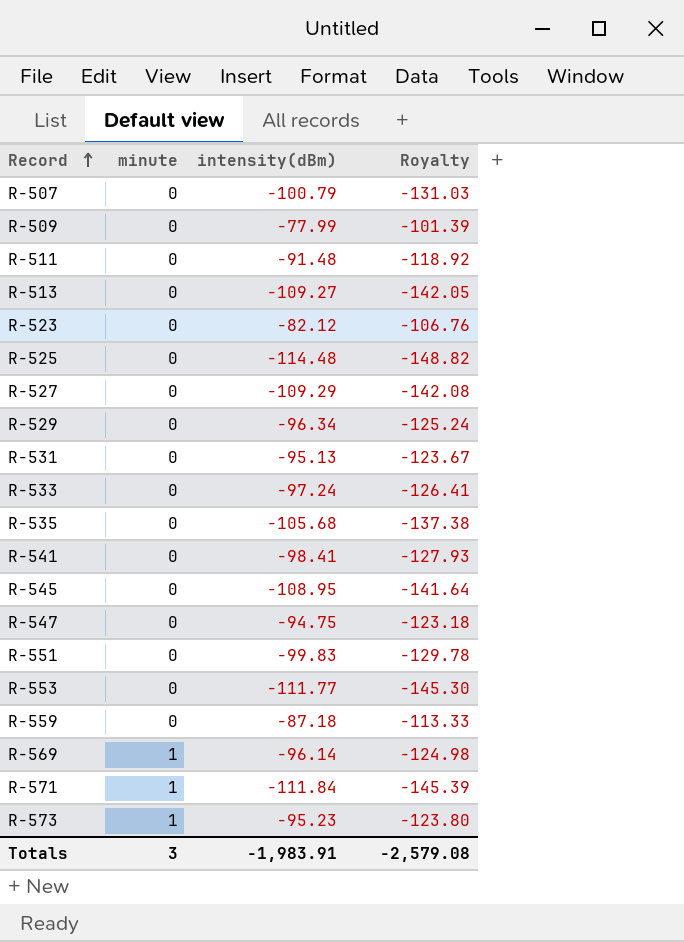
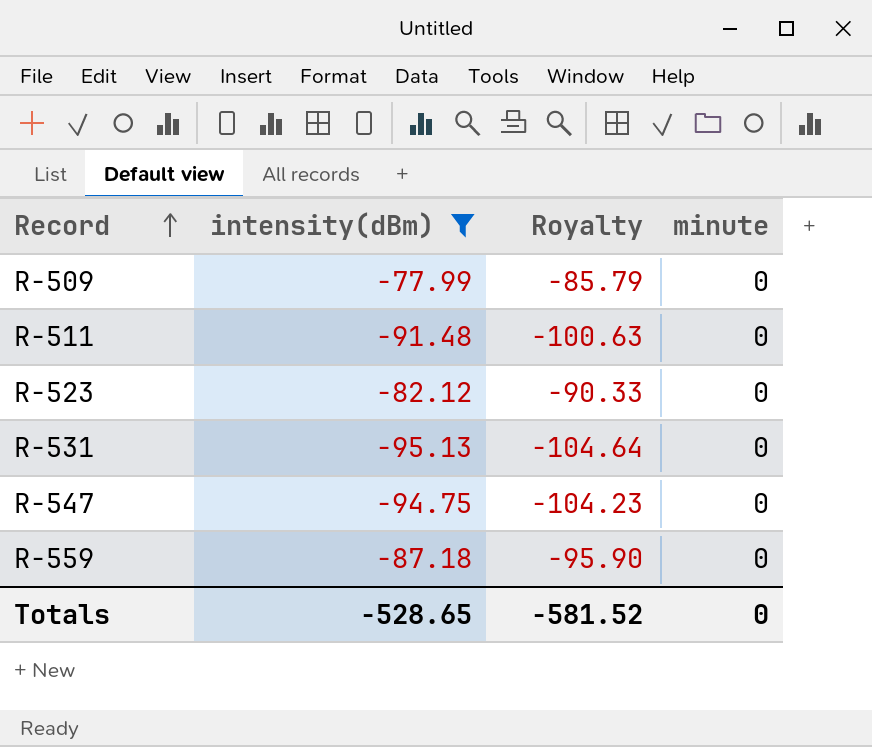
filter: none -> intensity(dBm) >= -95.13
column Royalty | formula: [intensity(dBm)] * 1.3 -> [intensity(dBm)] * 1.1
column minute | position: 2 -> 4
Totals | intensity(dBm): -1,983.91 -> -528.65
Totals | Royalty: -2,579.08 -> -581.52
Totals | minute: 3 -> 0

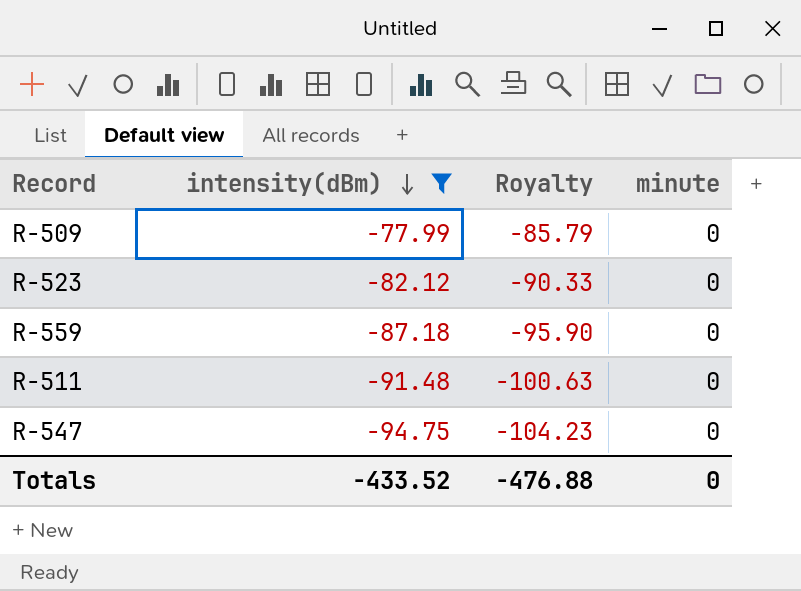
row order: Record ascending -> intensity(dBm) descending
row R-531: -95.13 | -104.64 | 0 -> none
Totals | intensity(dBm): -528.65 -> -433.52
Totals | Royalty: -581.52 -> -476.88

